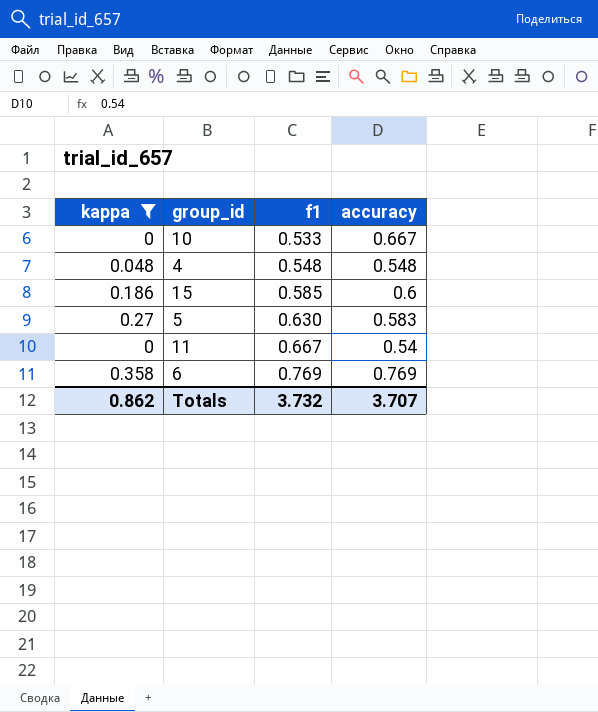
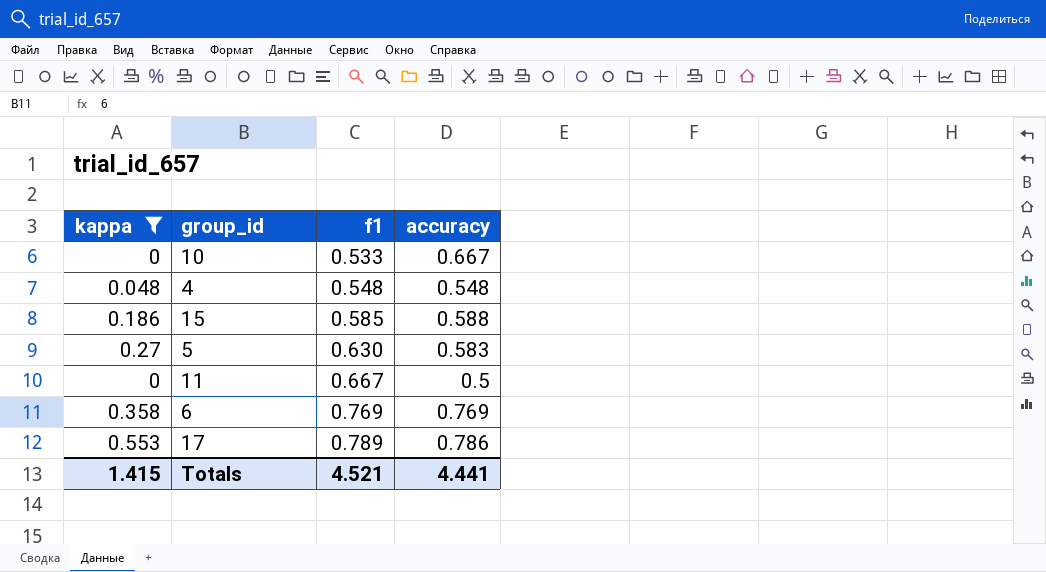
15 | accuracy: 0.6 -> 0.588
11 | accuracy: 0.54 -> 0.5
row 17: none -> 0.553 | 0.789 | 0.786
Totals | kappa: 0.862 -> 1.415
Totals | f1: 3.732 -> 4.521
Totals | accuracy: 3.707 -> 4.441

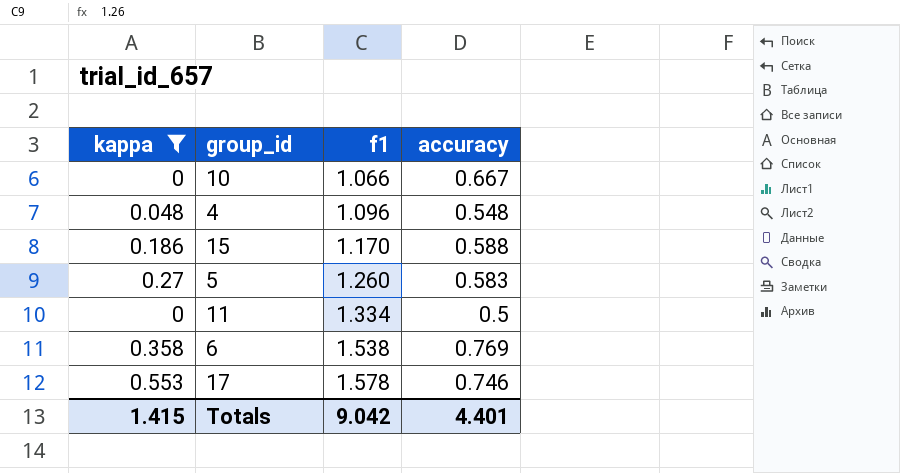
10 | f1: 0.533 -> 1.066
4 | f1: 0.548 -> 1.096
15 | f1: 0.585 -> 1.170
5 | f1: 0.630 -> 1.260
11 | f1: 0.667 -> 1.334
6 | f1: 0.769 -> 1.538
17 | f1: 0.789 -> 1.578
17 | accuracy: 0.786 -> 0.746
Totals | f1: 4.521 -> 9.042
Totals | accuracy: 4.441 -> 4.401

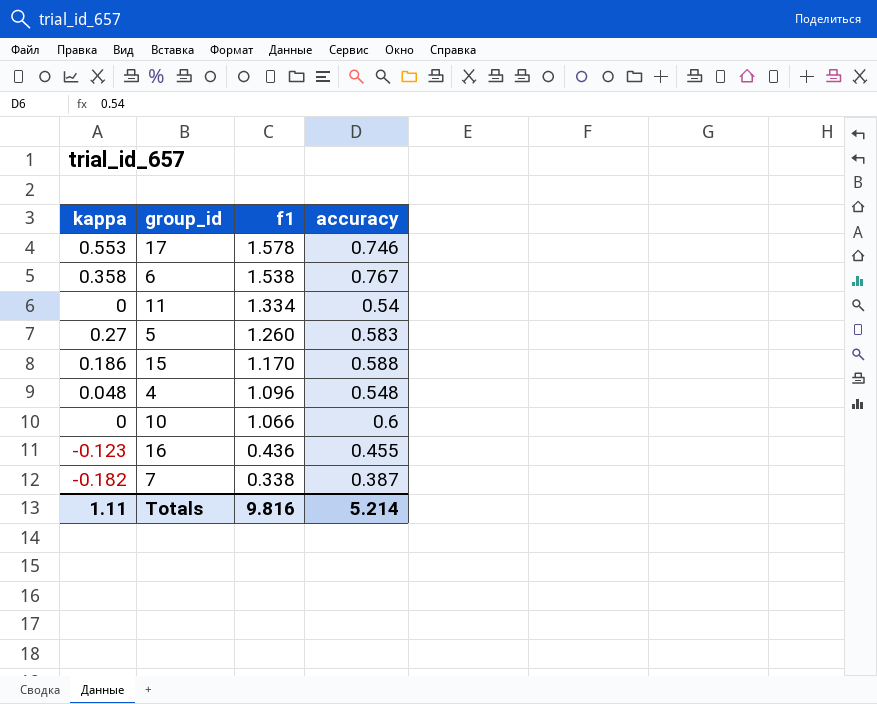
filter: kappa >= 0 -> none
row order: f1 ascending -> f1 descending
6 | accuracy: 0.769 -> 0.767
11 | accuracy: 0.5 -> 0.54
10 | accuracy: 0.667 -> 0.6
Totals | kappa: 1.415 -> 1.11
Totals | f1: 9.042 -> 9.816
Totals | accuracy: 4.401 -> 5.214

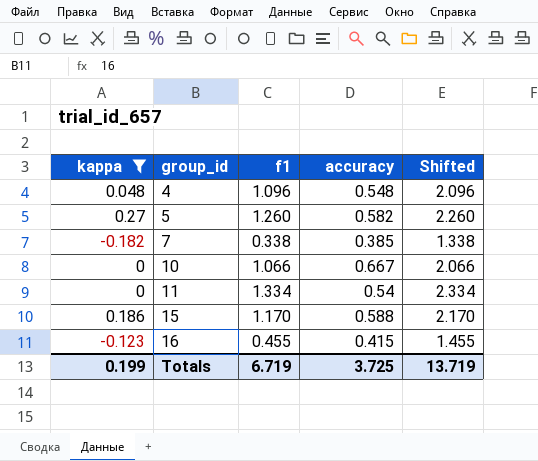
filter: none -> kappa <= 0.27
row order: f1 descending -> group_id ascending
column Shifted | formula: none -> [f1] + 1
5 | accuracy: 0.583 -> 0.582
7 | accuracy: 0.387 -> 0.385
10 | accuracy: 0.6 -> 0.667
16 | f1: 0.436 -> 0.455
16 | accuracy: 0.455 -> 0.415
Totals | kappa: 1.11 -> 0.199
Totals | f1: 9.816 -> 6.719
Totals | accuracy: 5.214 -> 3.725

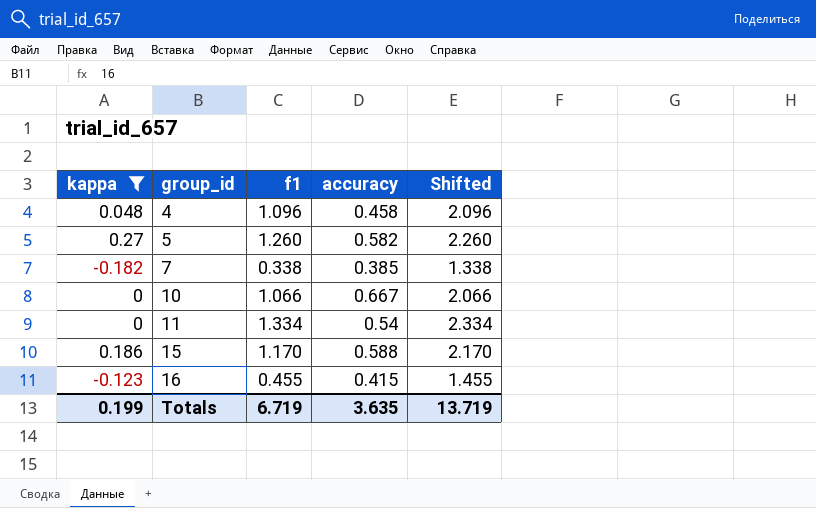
4 | accuracy: 0.548 -> 0.458
Totals | accuracy: 3.725 -> 3.635

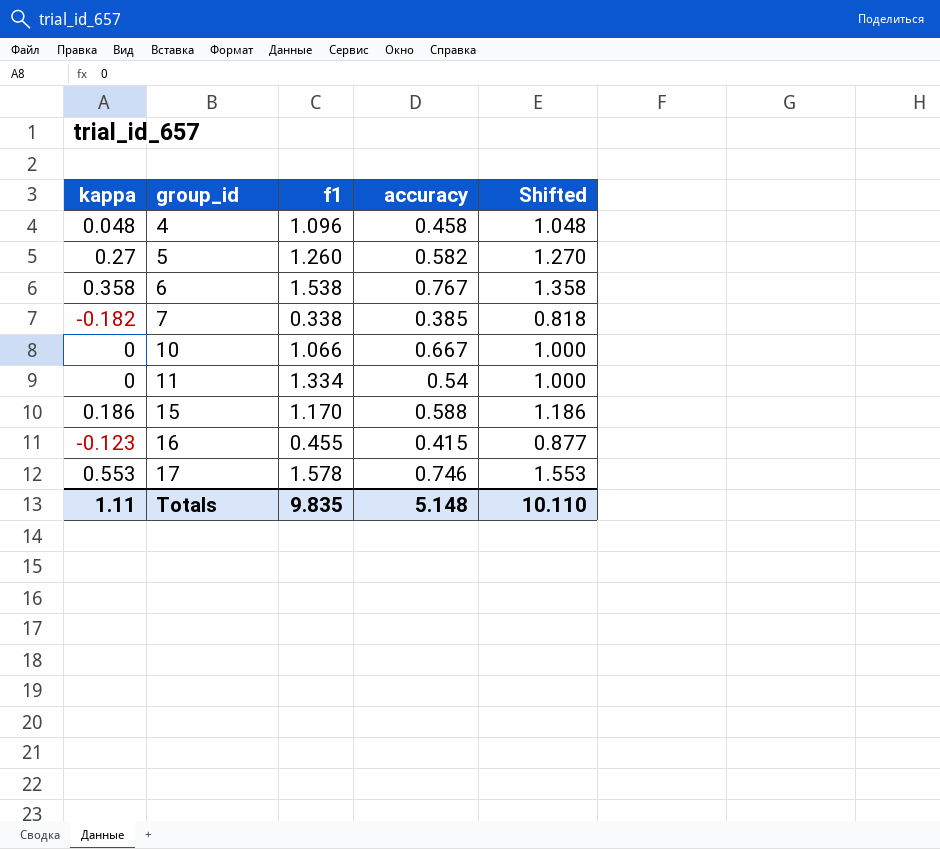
filter: kappa <= 0.27 -> none
column Shifted | formula: [f1] + 1 -> [kappa] + 1
Totals | kappa: 0.199 -> 1.11
Totals | f1: 6.719 -> 9.835
Totals | accuracy: 3.635 -> 5.148
Totals | Shifted: 13.719 -> 10.110

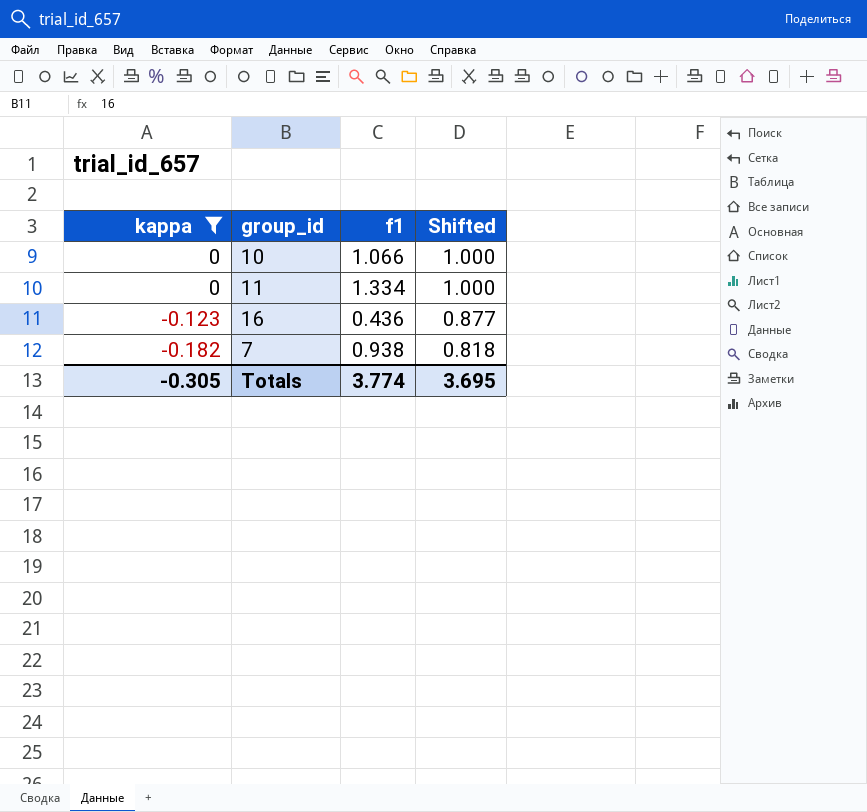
filter: none -> kappa <= 0
row order: group_id ascending -> kappa descending
column accuracy | position: 4 -> none
16 | f1: 0.455 -> 0.436
7 | f1: 0.338 -> 0.938
Totals | kappa: 1.11 -> -0.305
Totals | f1: 9.835 -> 3.774
Totals | Shifted: 10.110 -> 3.695

